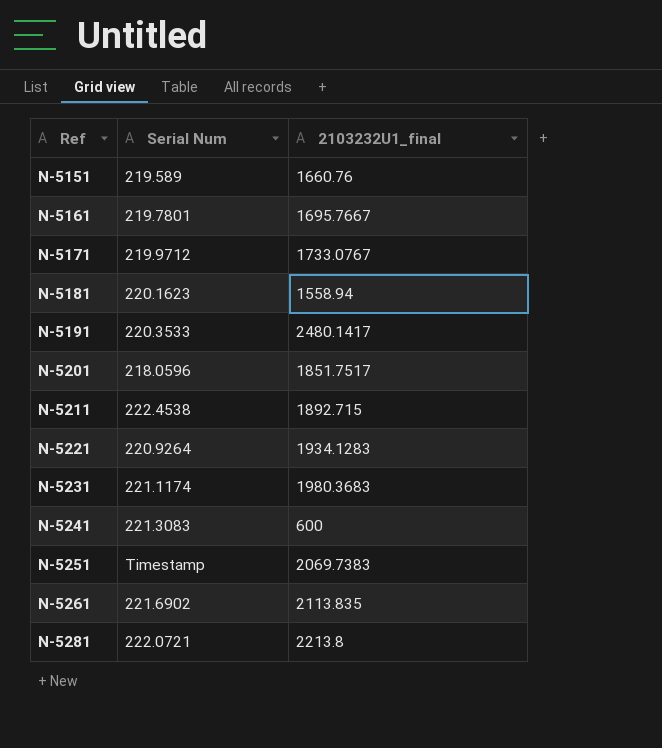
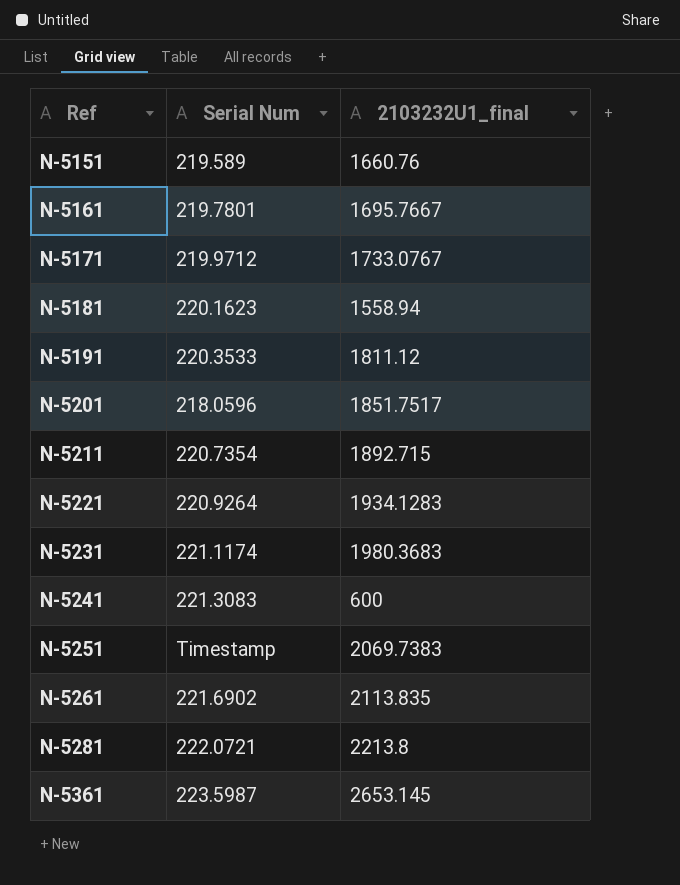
N-5191 | 2103232U1_final: 2480.1417 -> 1811.12
N-5211 | Serial Num: 222.4538 -> 220.7354
row N-5361: none -> 223.5987 | 2653.145

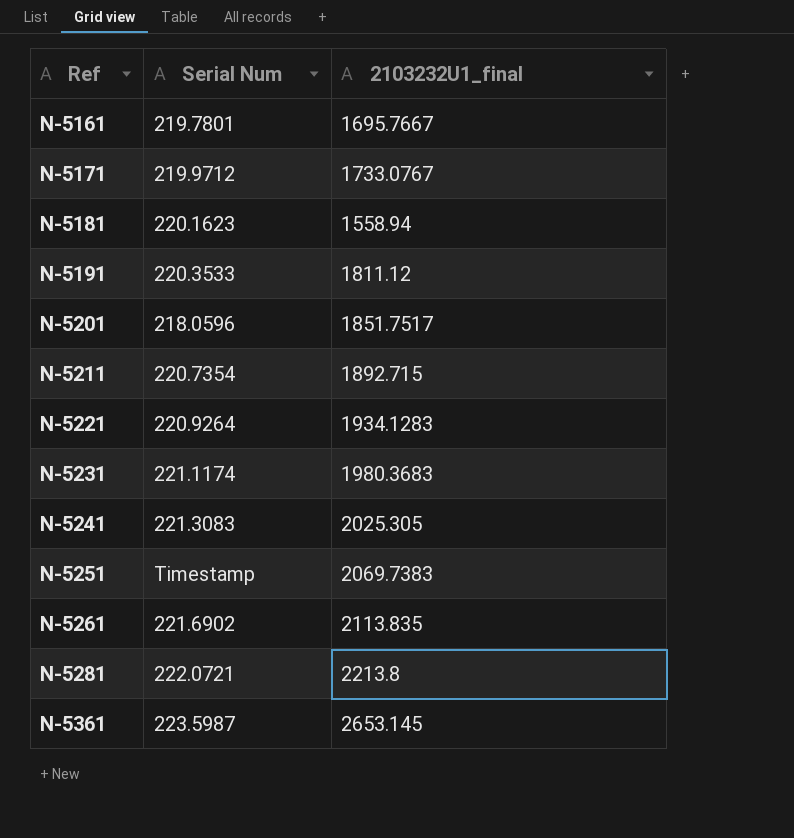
row N-5151: 219.589 | 1660.76 -> none
N-5241 | 2103232U1_final: 600 -> 2025.305

